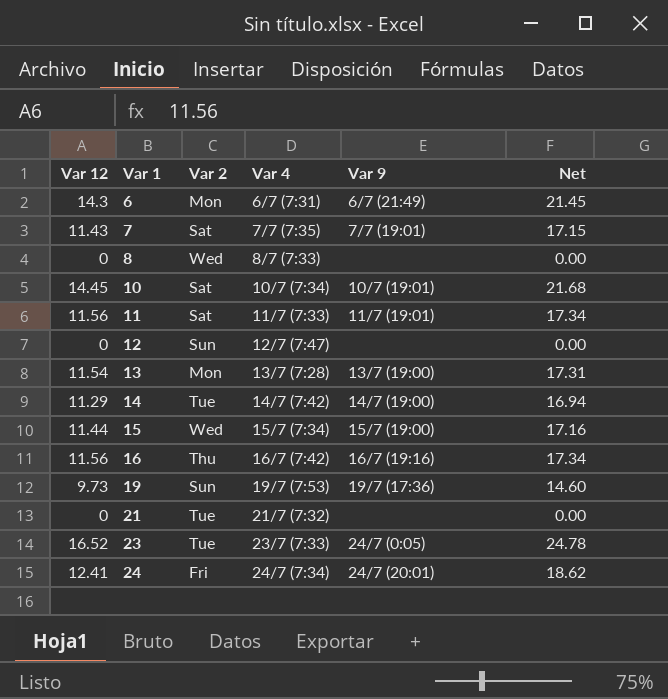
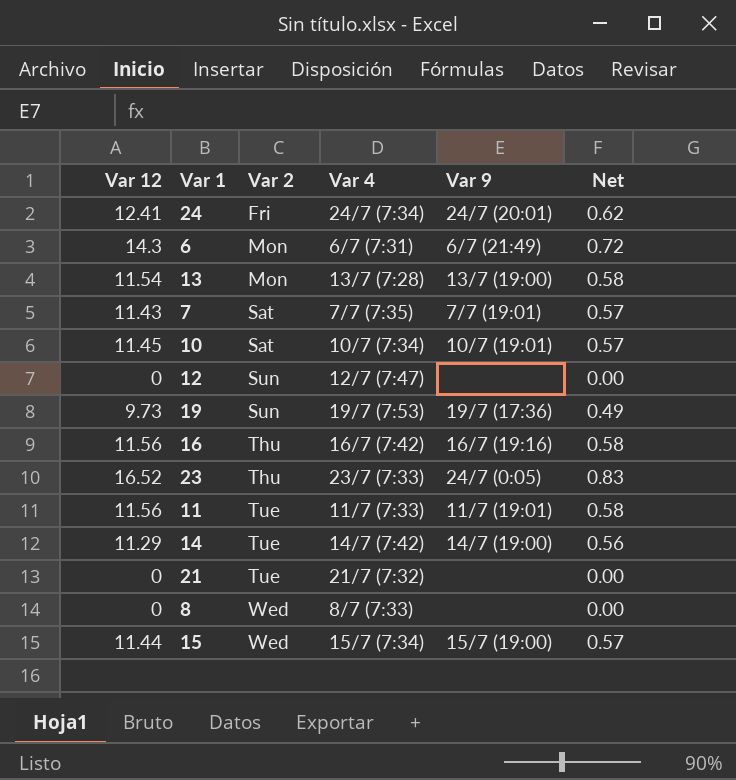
row order: Var 1 ascending -> Var 2 ascending
column Net | formula: [Var 12] * 1.5 -> [Var 12] * 0.05
10 | Var 12: 14.45 -> 11.45
23 | Var 2: Tue -> Thu
11 | Var 2: Sat -> Tue

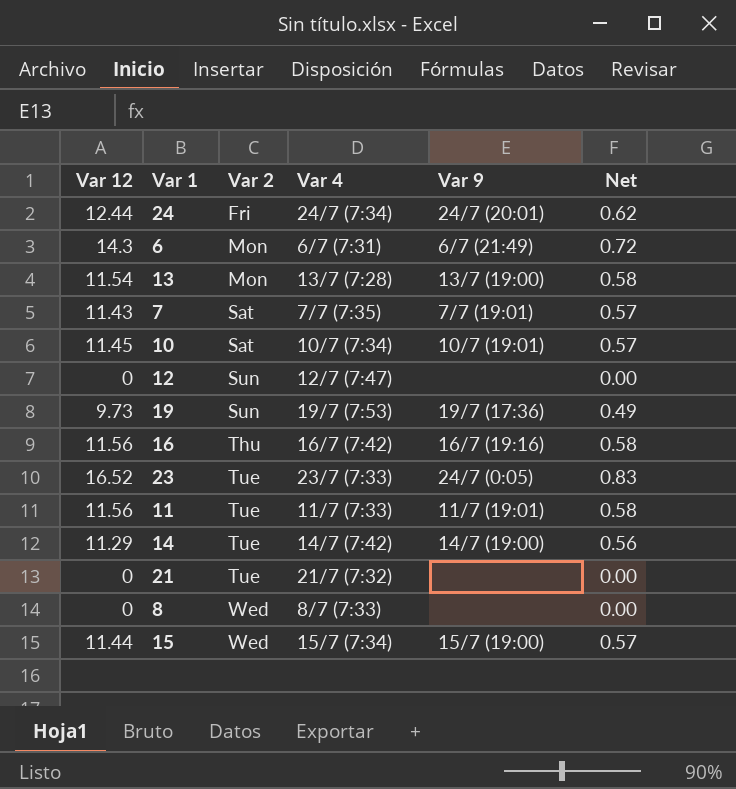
24 | Var 12: 12.41 -> 12.44
23 | Var 2: Thu -> Tue

